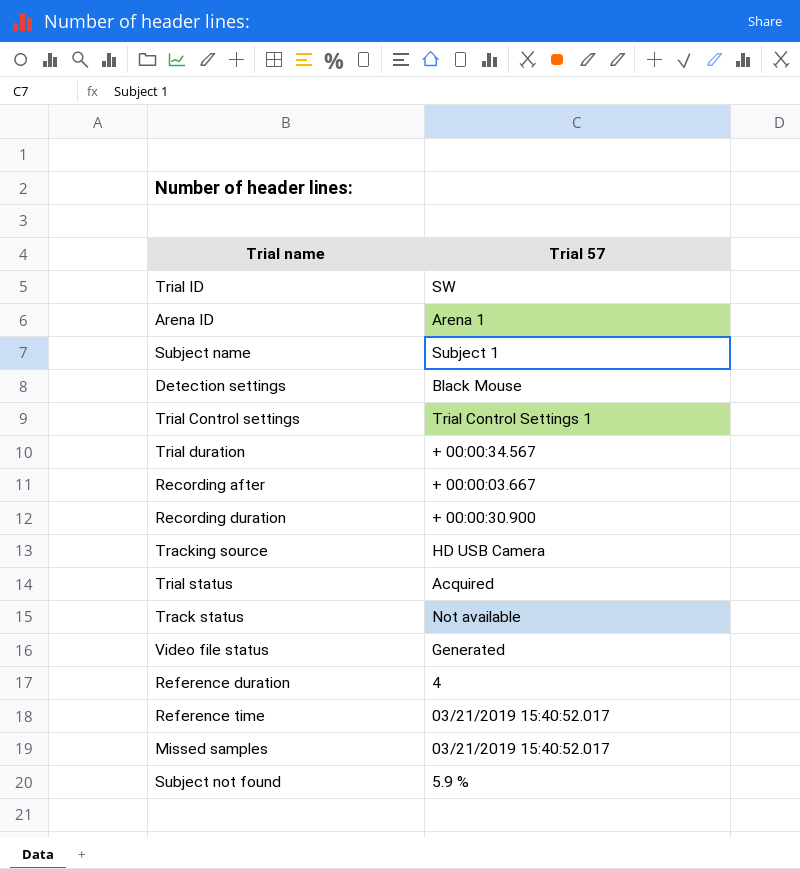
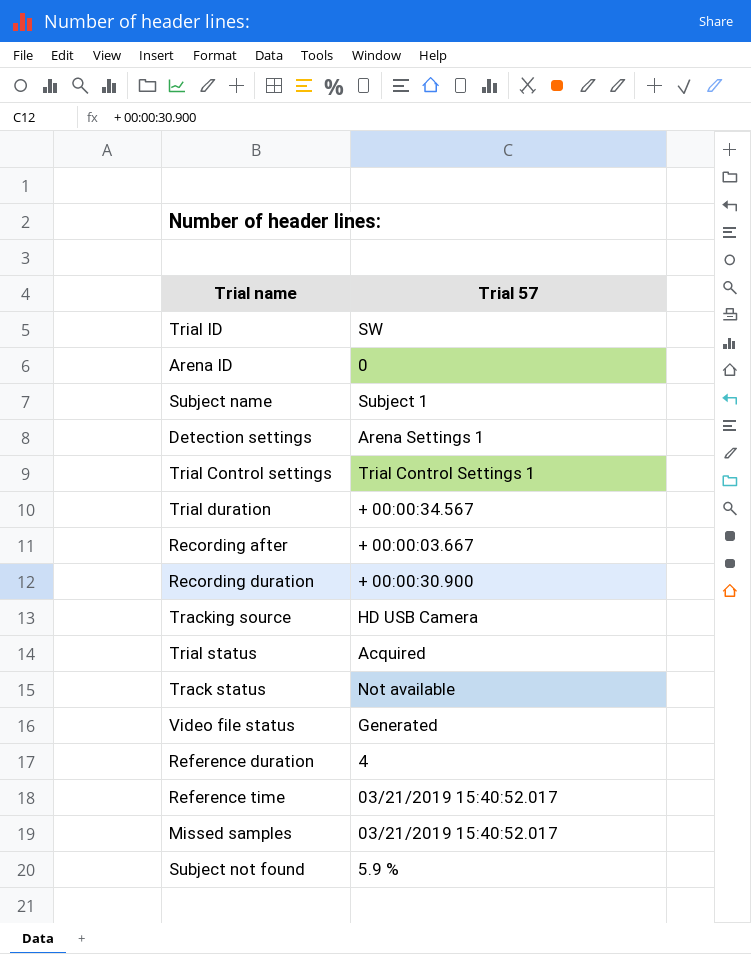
Arena ID | Trial 57: Arena 1 -> 0
Detection settings | Trial 57: Black Mouse -> Arena Settings 1

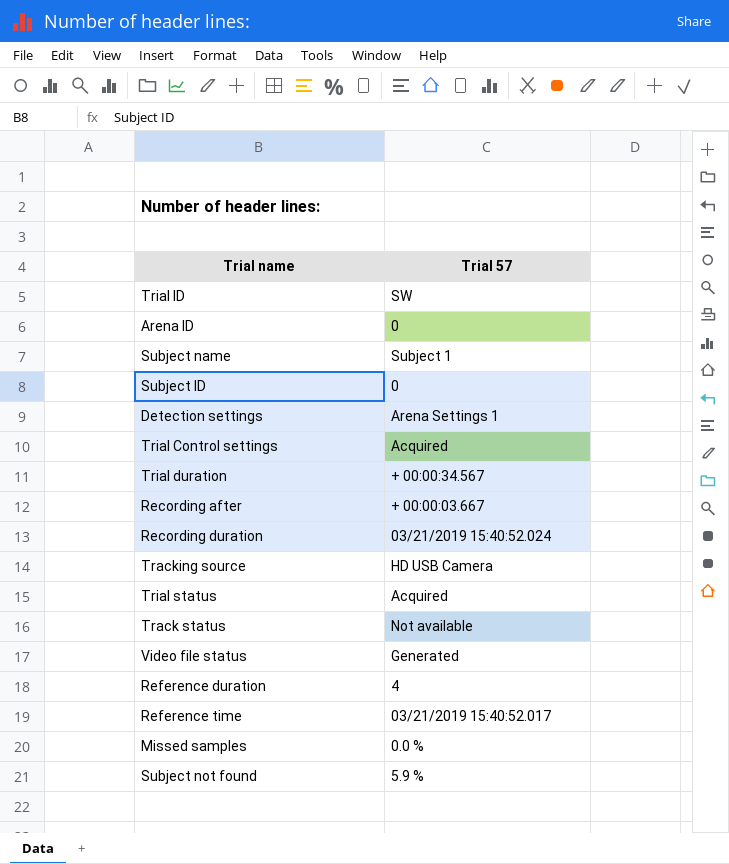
row Subject ID: none -> 0
Trial Control settings | Trial 57: Trial Control Settings 1 -> Acquired
Recording duration | Trial 57: + 00:00:30.900 -> 03/21/2019 15:40:52.024
Missed samples | Trial 57: 03/21/2019 15:40:52.017 -> 0.0 %

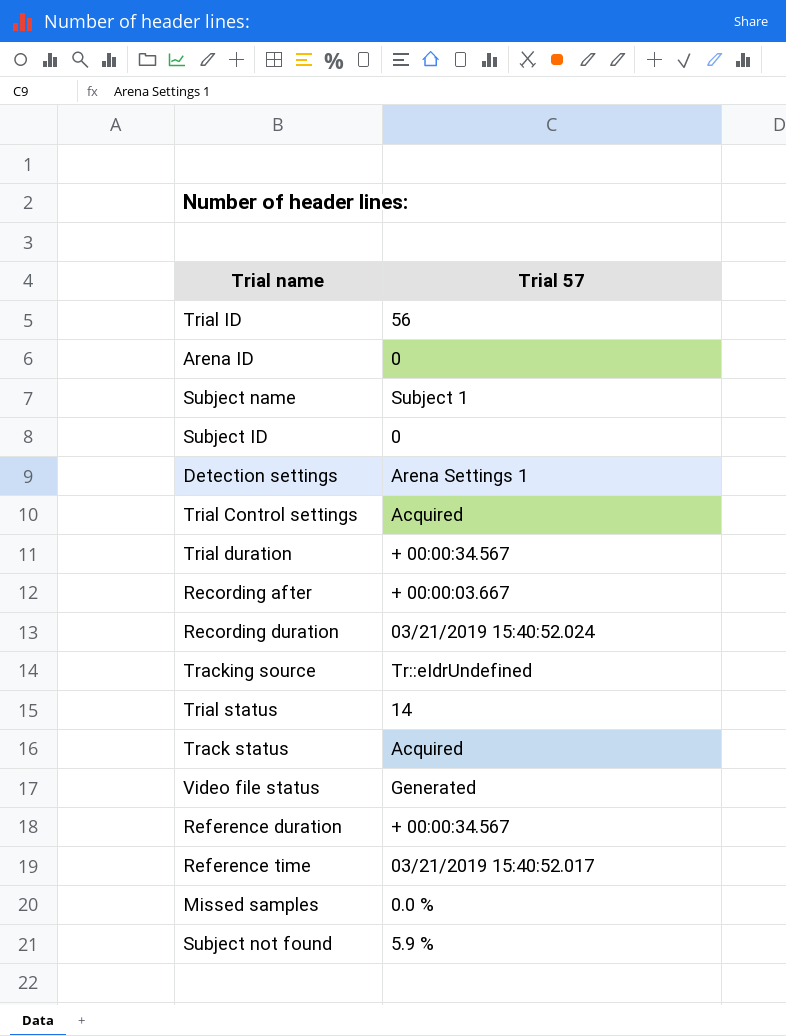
Trial ID | Trial 57: SW -> 56
Tracking source | Trial 57: HD USB Camera -> Tr::eIdrUndefined
Trial status | Trial 57: Acquired -> 14
Track status | Trial 57: Not available -> Acquired
Reference duration | Trial 57: 4 -> + 00:00:34.567

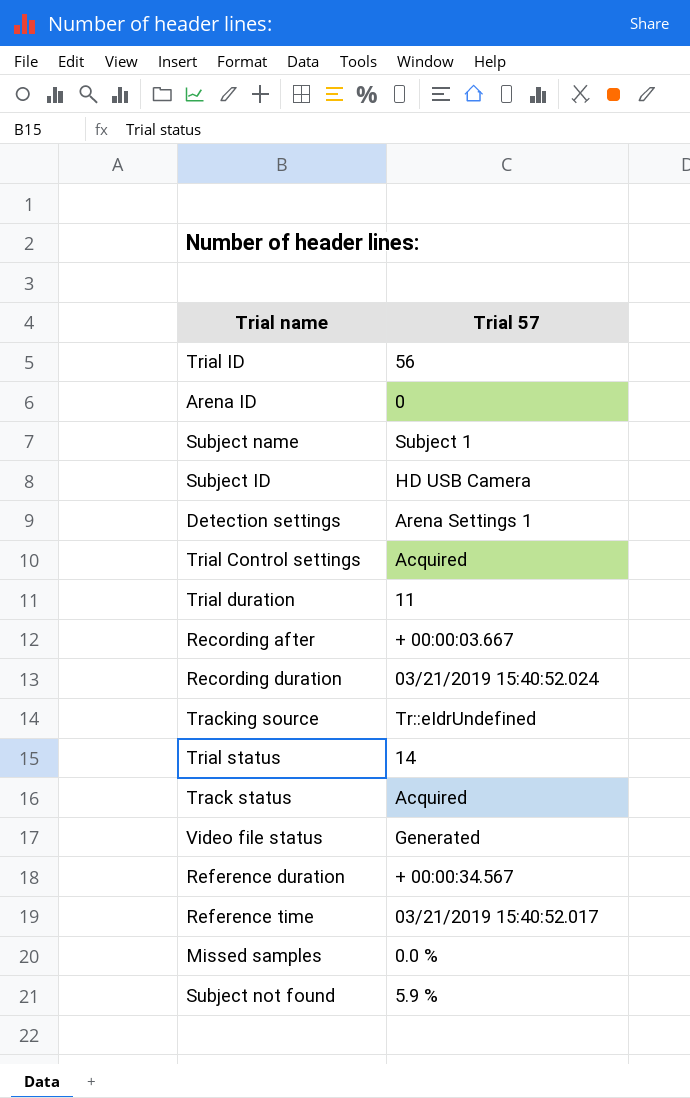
Subject ID | Trial 57: 0 -> HD USB Camera
Trial duration | Trial 57: + 00:00:34.567 -> 11

